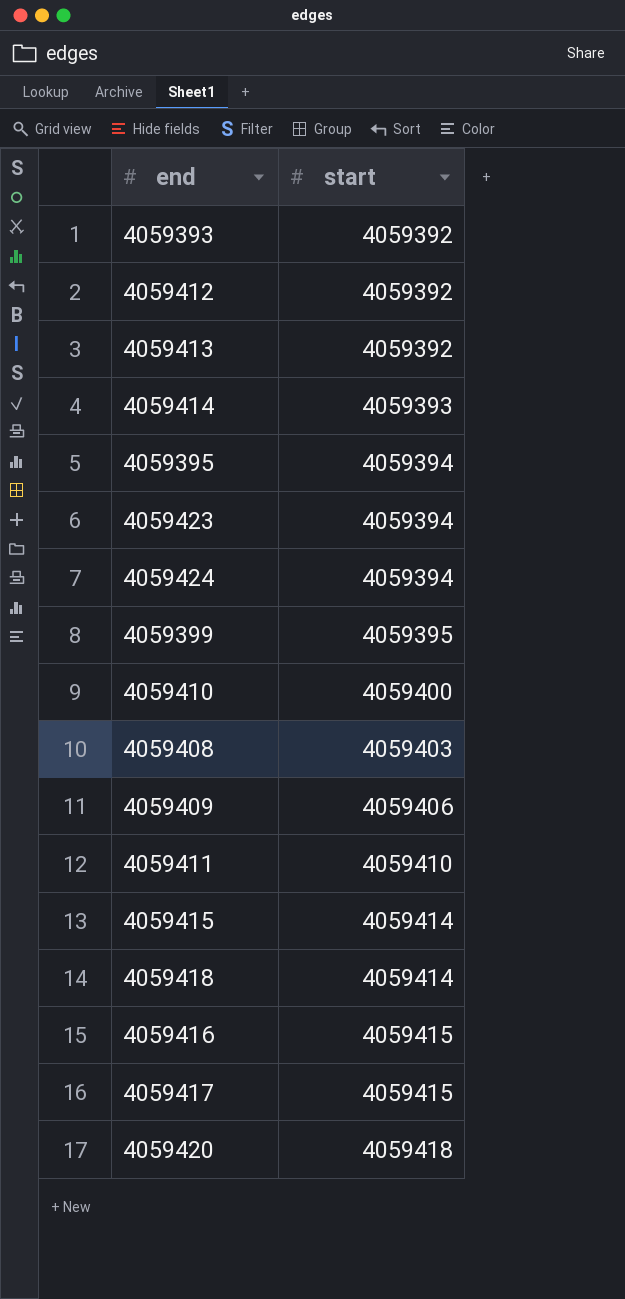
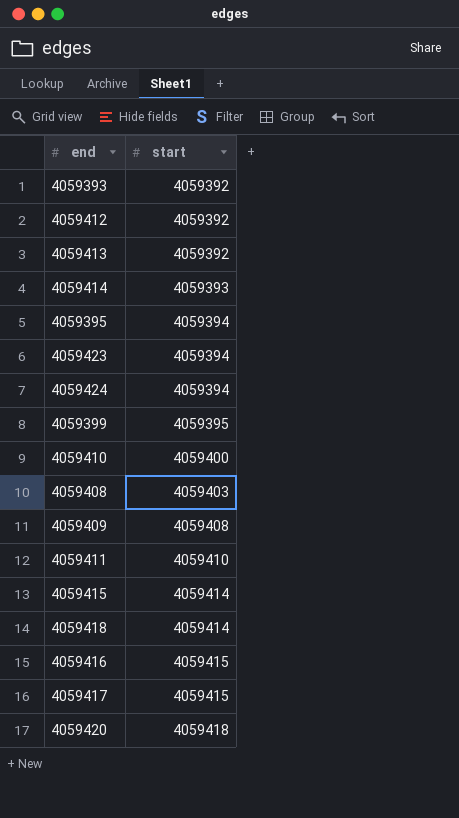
4059409 | start: 4059406 -> 4059408

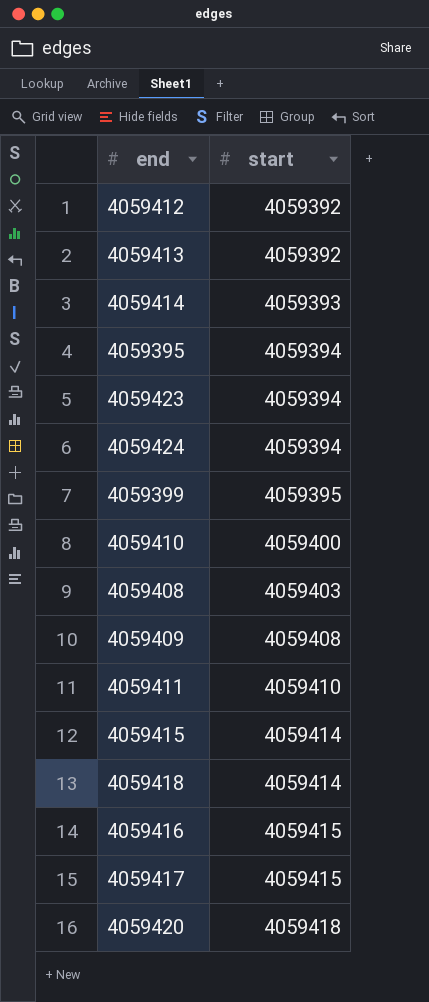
row 4059393: 4059392 -> none

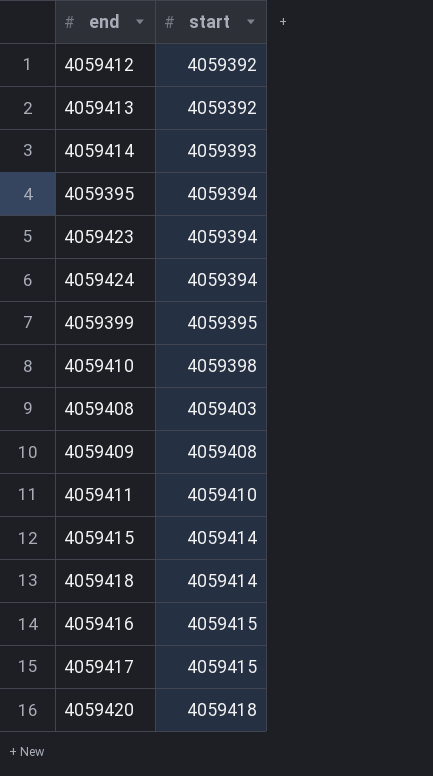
4059410 | start: 4059400 -> 4059398

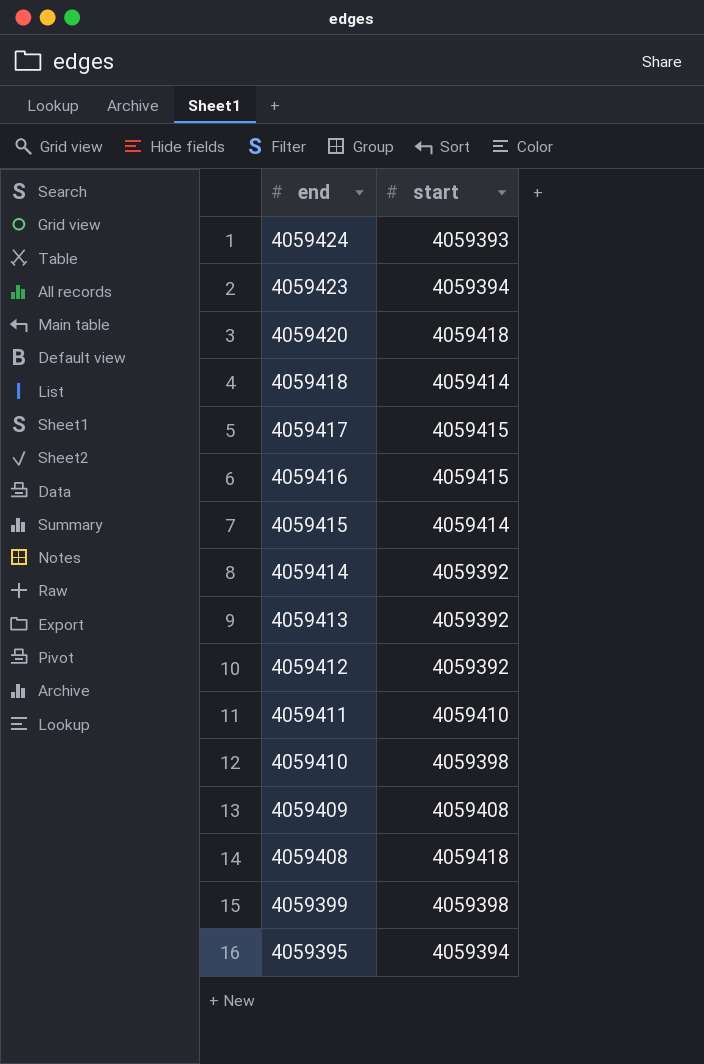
row order: start ascending -> end descending
4059424 | start: 4059394 -> 4059393
4059414 | start: 4059393 -> 4059392
4059408 | start: 4059403 -> 4059418
4059399 | start: 4059395 -> 4059398

